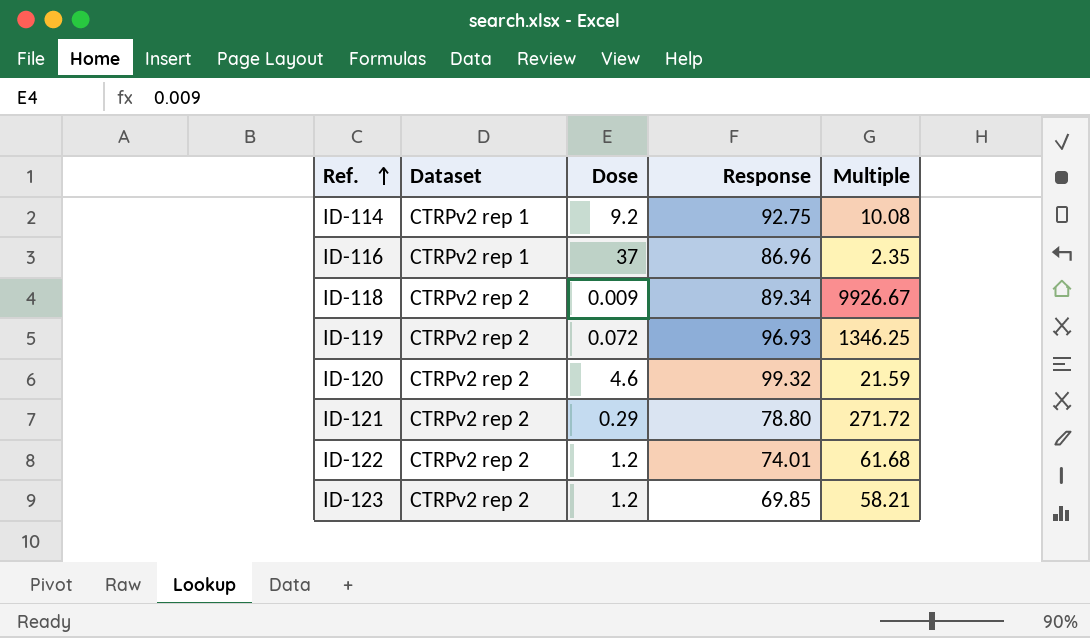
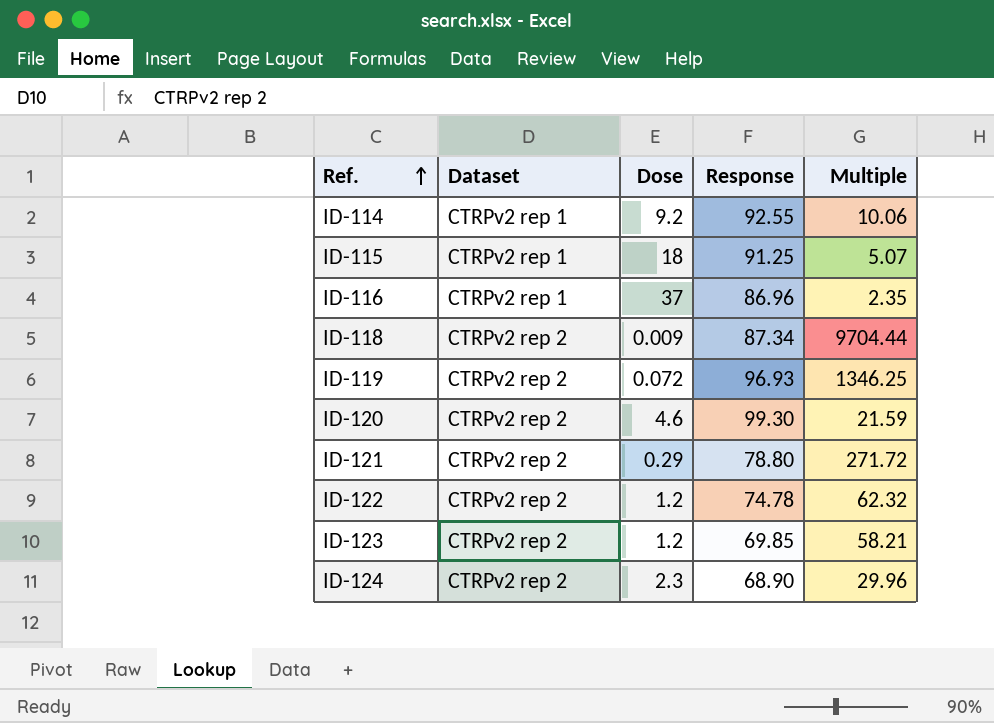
ID-114 | Response: 92.75 -> 92.55
ID-114 | Multiple: 10.08 -> 10.06
row ID-115: none -> CTRPv2 rep 1 | 18 | 91.25 | 5.07
ID-118 | Response: 89.34 -> 87.34
ID-118 | Multiple: 9926.67 -> 9704.44
ID-120 | Response: 99.32 -> 99.30
ID-122 | Response: 74.01 -> 74.78
ID-122 | Multiple: 61.68 -> 62.32
row ID-124: none -> CTRPv2 rep 2 | 2.3 | 68.90 | 29.96

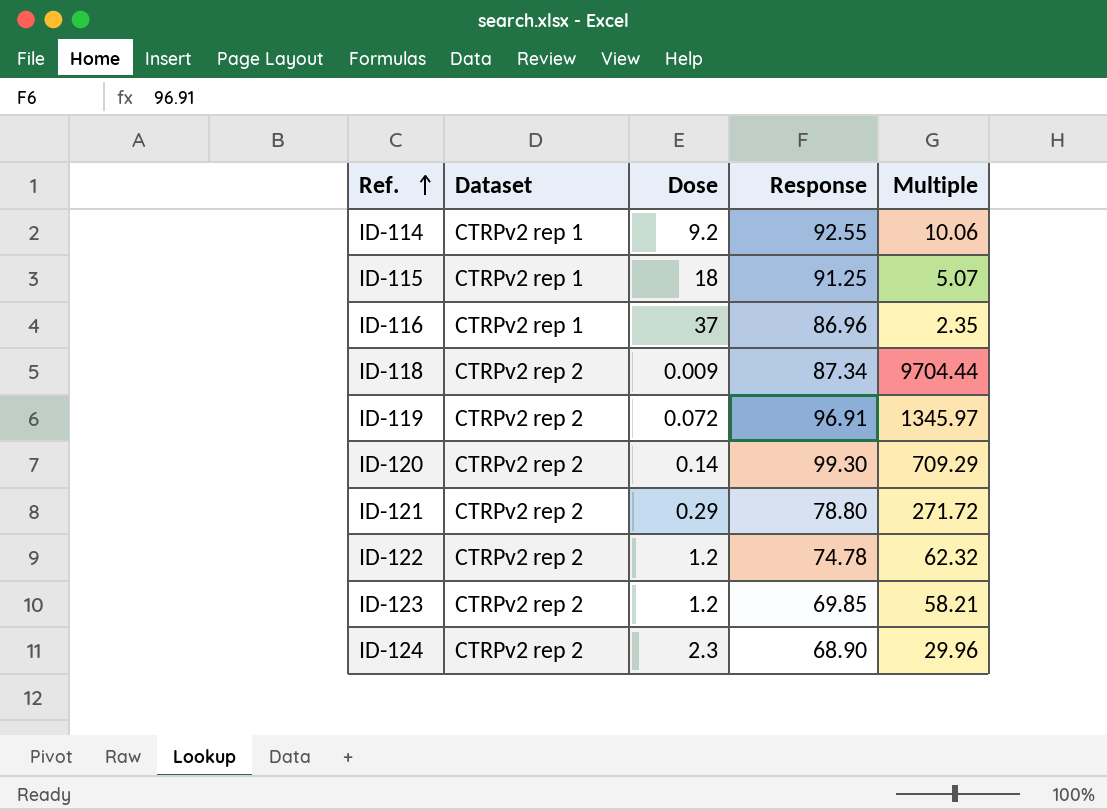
ID-119 | Response: 96.93 -> 96.91
ID-119 | Multiple: 1346.25 -> 1345.97
ID-120 | Dose: 4.6 -> 0.14
ID-120 | Multiple: 21.59 -> 709.29

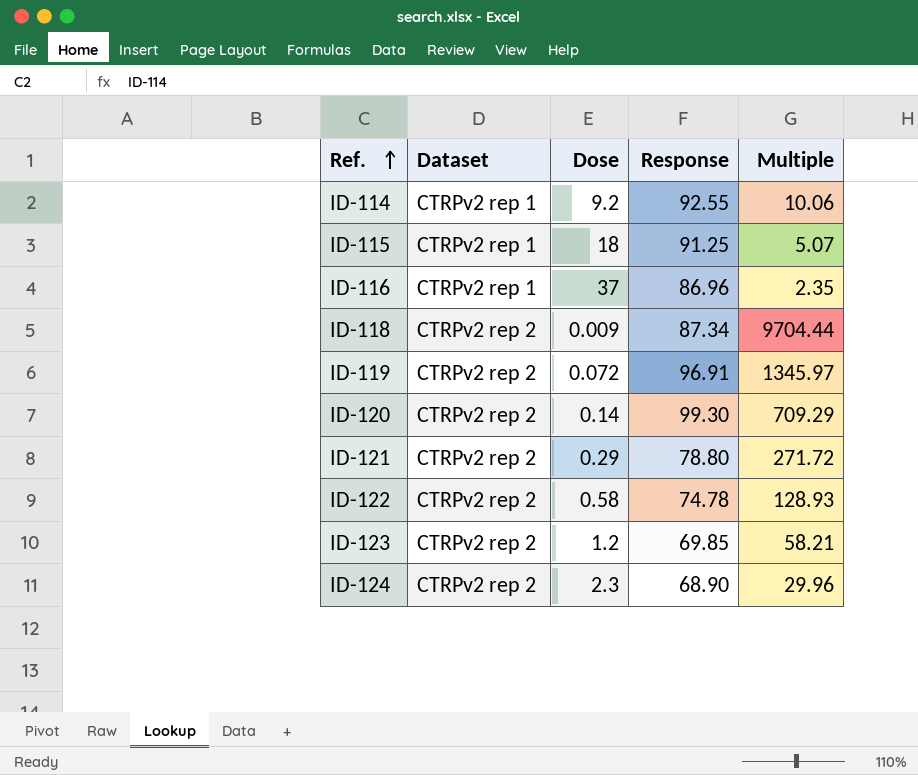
ID-122 | Dose: 1.2 -> 0.58
ID-122 | Multiple: 62.32 -> 128.93

